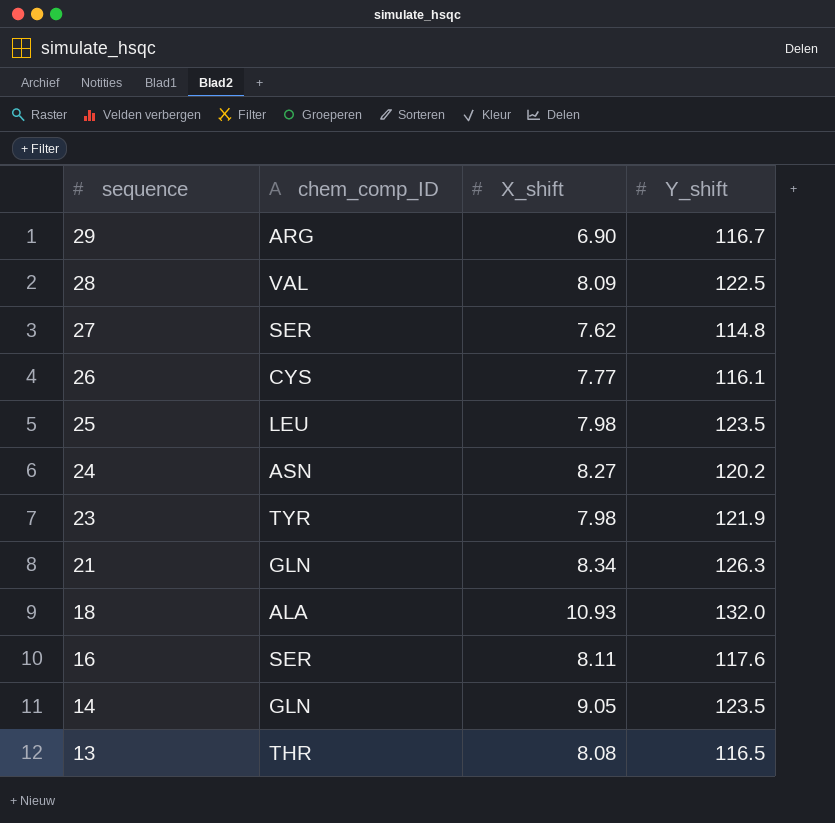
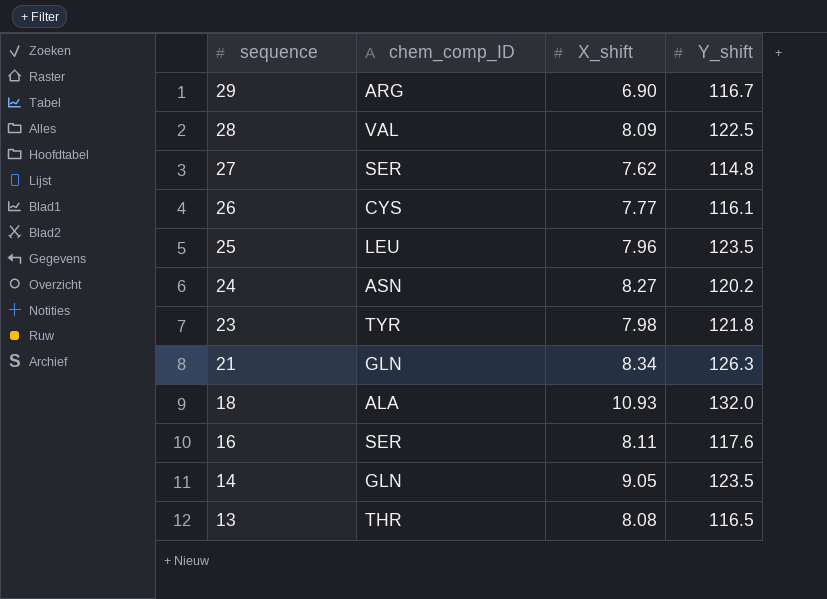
25 | X_shift: 7.98 -> 7.96
23 | Y_shift: 121.9 -> 121.8

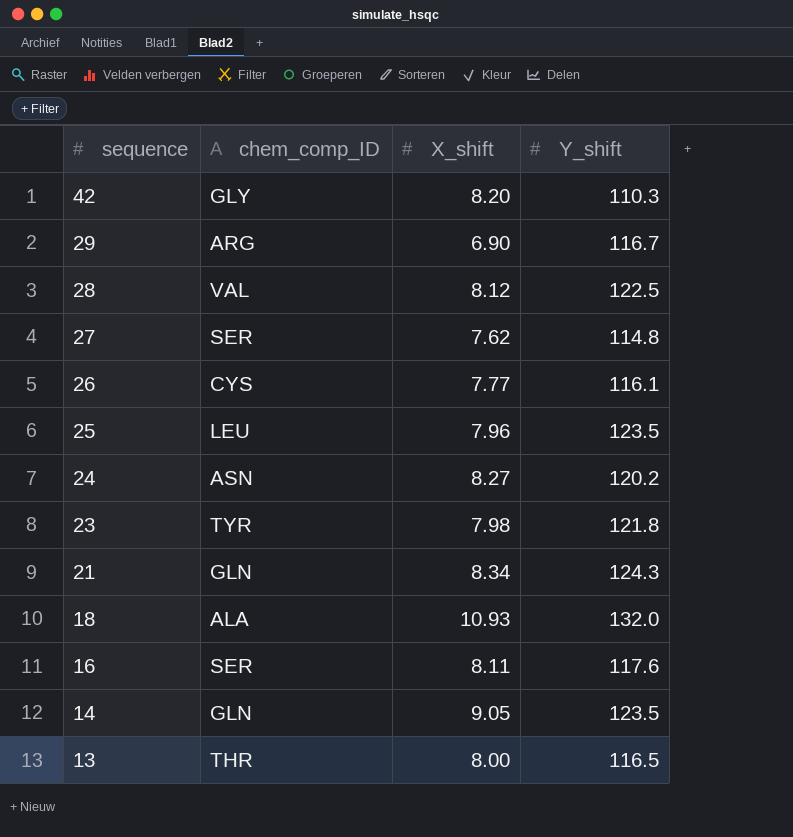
row 42: none -> GLY | 8.20 | 110.3
28 | X_shift: 8.09 -> 8.12
21 | Y_shift: 126.3 -> 124.3
13 | X_shift: 8.08 -> 8.00

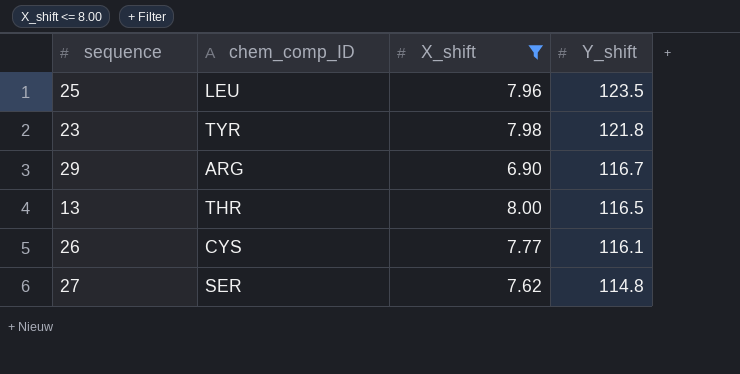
filter: none -> X_shift <= 8.00
row order: sequence descending -> Y_shift descending

